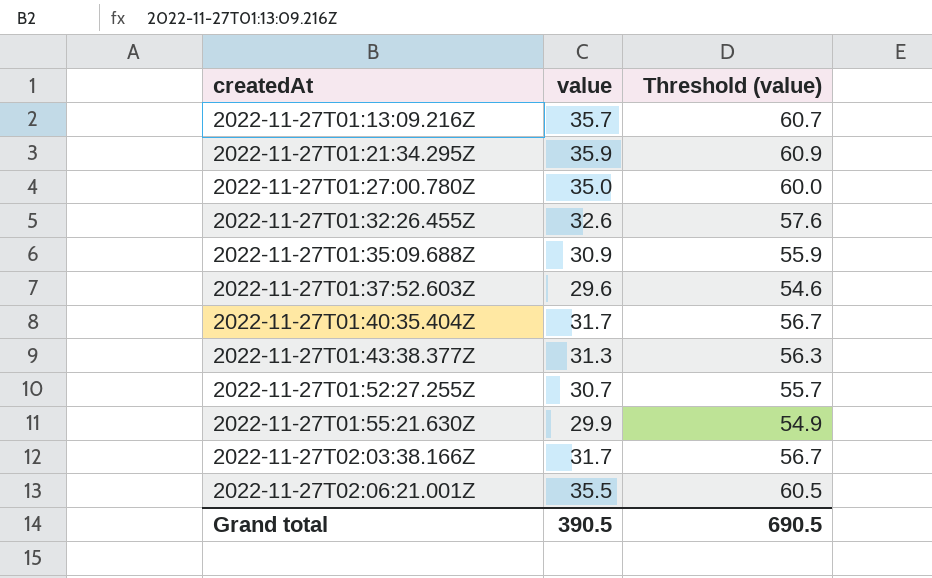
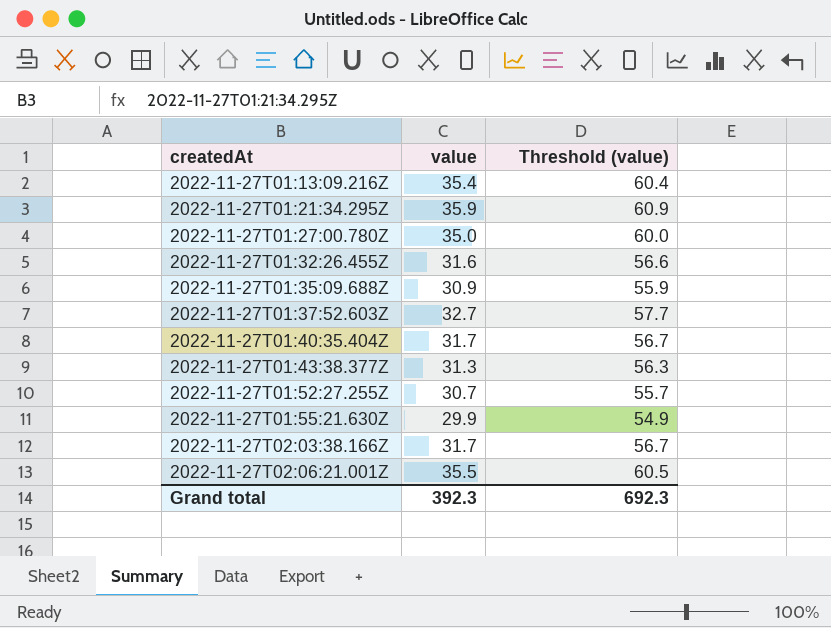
2022-11-27T01:13:09.216Z | value: 35.7 -> 35.4
2022-11-27T01:13:09.216Z | Threshold (value): 60.7 -> 60.4
2022-11-27T01:32:26.455Z | value: 32.6 -> 31.6
2022-11-27T01:32:26.455Z | Threshold (value): 57.6 -> 56.6
2022-11-27T01:37:52.603Z | value: 29.6 -> 32.7
2022-11-27T01:37:52.603Z | Threshold (value): 54.6 -> 57.7
Grand total | value: 390.5 -> 392.3
Grand total | Threshold (value): 690.5 -> 692.3

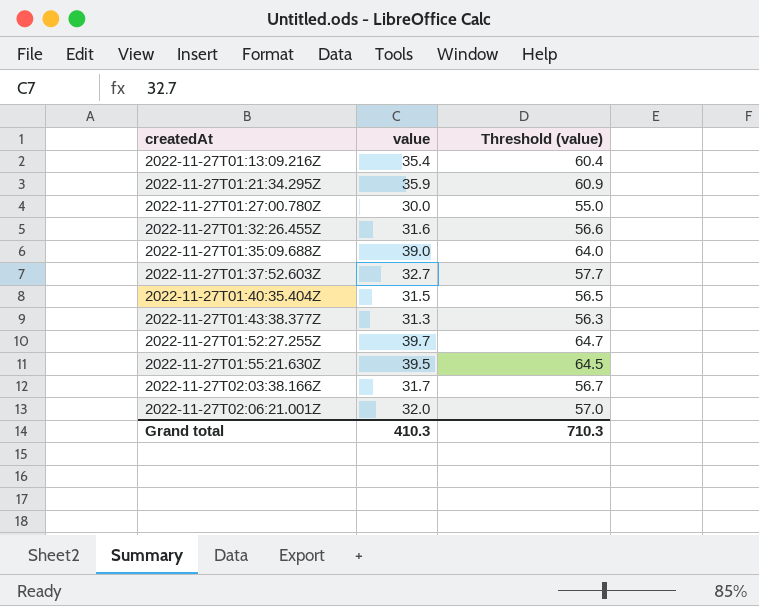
2022-11-27T01:27:00.780Z | value: 35.0 -> 30.0
2022-11-27T01:27:00.780Z | Threshold (value): 60.0 -> 55.0
2022-11-27T01:35:09.688Z | value: 30.9 -> 39.0
2022-11-27T01:35:09.688Z | Threshold (value): 55.9 -> 64.0
2022-11-27T01:40:35.404Z | value: 31.7 -> 31.5
2022-11-27T01:40:35.404Z | Threshold (value): 56.7 -> 56.5
2022-11-27T01:52:27.255Z | value: 30.7 -> 39.7
2022-11-27T01:52:27.255Z | Threshold (value): 55.7 -> 64.7
2022-11-27T01:55:21.630Z | value: 29.9 -> 39.5
2022-11-27T01:55:21.630Z | Threshold (value): 54.9 -> 64.5
2022-11-27T02:06:21.001Z | value: 35.5 -> 32.0
2022-11-27T02:06:21.001Z | Threshold (value): 60.5 -> 57.0
Grand total | value: 392.3 -> 410.3
Grand total | Threshold (value): 692.3 -> 710.3

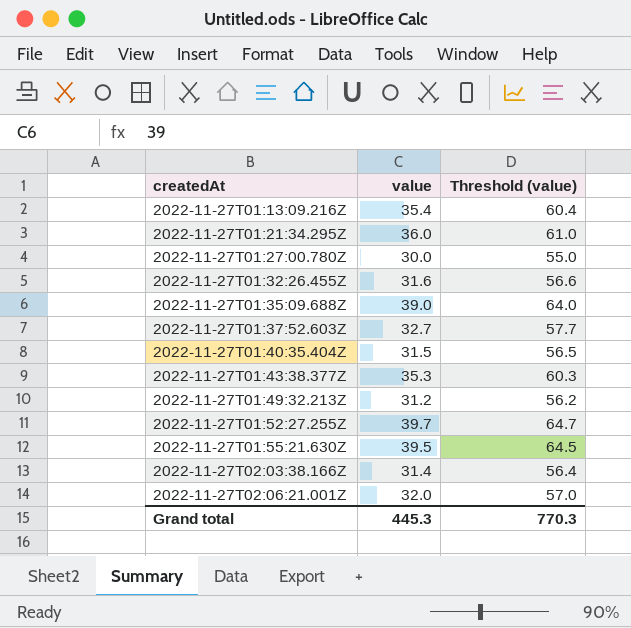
2022-11-27T01:21:34.295Z | value: 35.9 -> 36.0
2022-11-27T01:21:34.295Z | Threshold (value): 60.9 -> 61.0
2022-11-27T01:43:38.377Z | value: 31.3 -> 35.3
2022-11-27T01:43:38.377Z | Threshold (value): 56.3 -> 60.3
row 2022-11-27T01:49:32.213Z: none -> 31.2 | 56.2
2022-11-27T02:03:38.166Z | value: 31.7 -> 31.4
2022-11-27T02:03:38.166Z | Threshold (value): 56.7 -> 56.4
Grand total | value: 410.3 -> 445.3
Grand total | Threshold (value): 710.3 -> 770.3

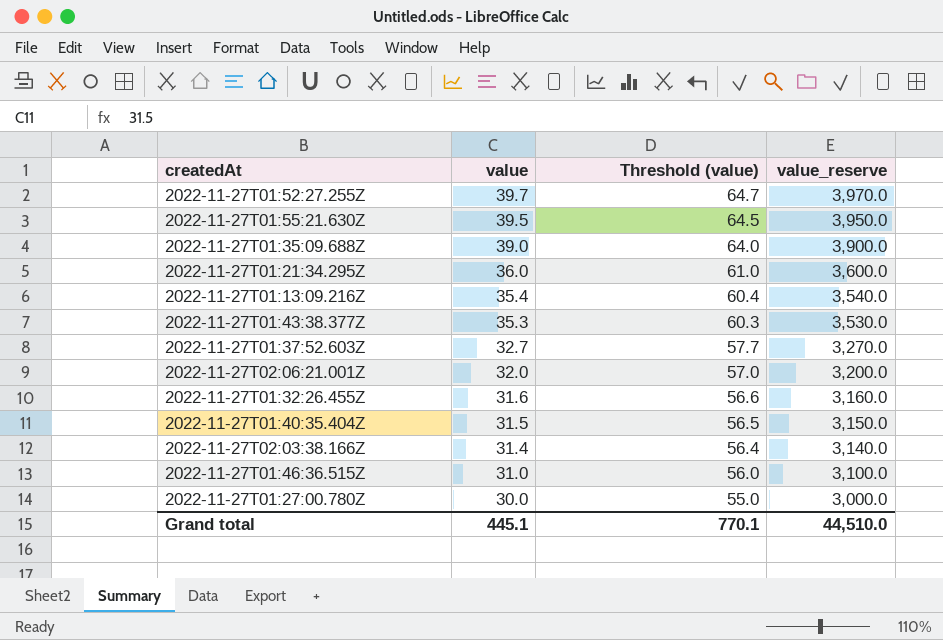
row order: createdAt ascending -> value descending
column value_reserve | formula: none -> [value] * 100
row 2022-11-27T01:49:32.213Z: 31.2 | 56.2 -> none
row 2022-11-27T01:46:36.515Z: none -> 31.0 | 56.0 | 3,100.0
Grand total | value: 445.3 -> 445.1
Grand total | Threshold (value): 770.3 -> 770.1

